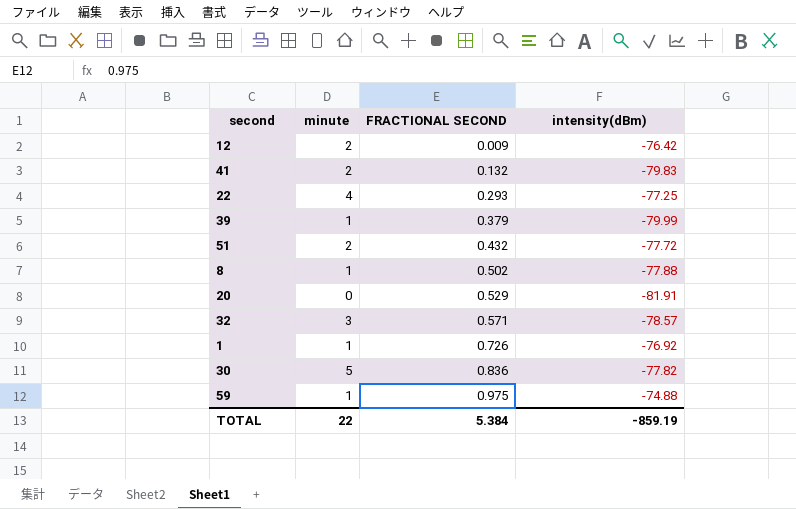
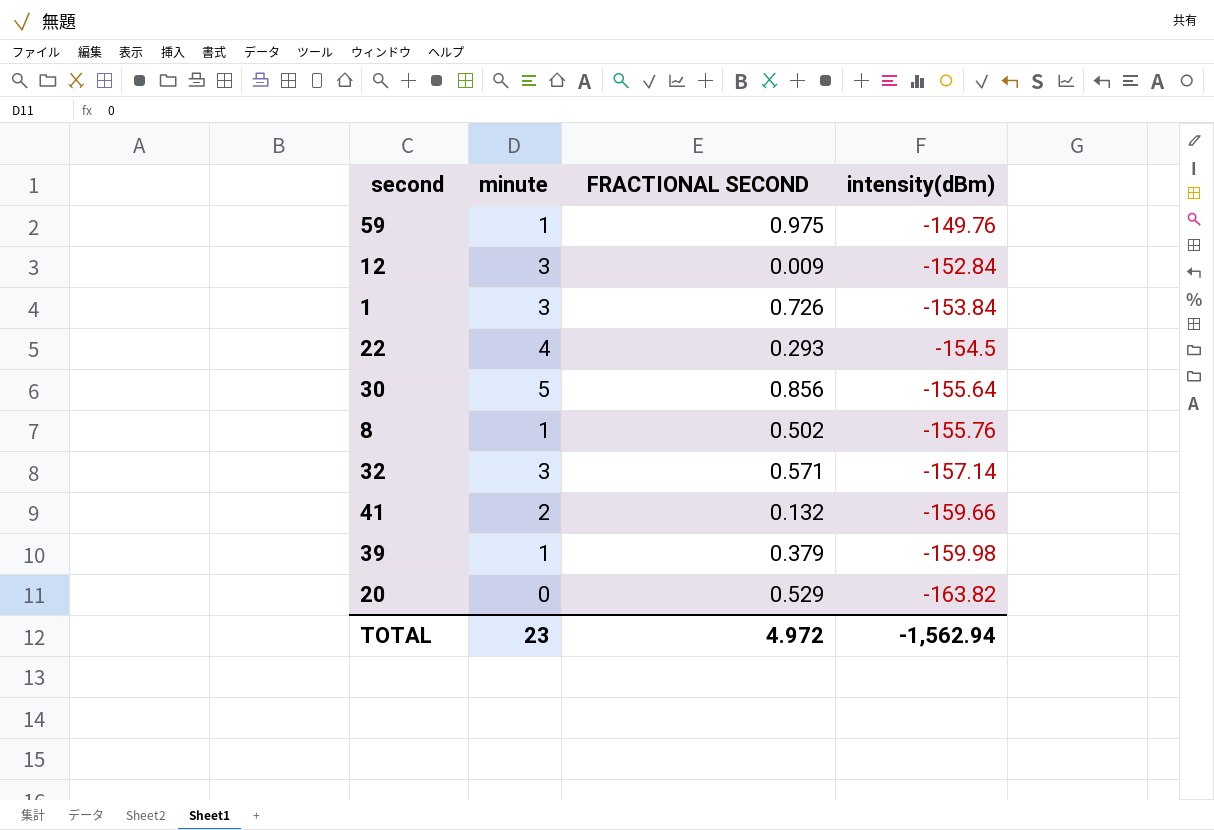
row order: FRACTIONAL SECOND ascending -> intensity(dBm) descending
row 51: 2 | 0.432 | -77.72 -> none
59 | intensity(dBm): -74.88 -> -149.76
12 | minute: 2 -> 3
12 | intensity(dBm): -76.42 -> -152.84
1 | minute: 1 -> 3
1 | intensity(dBm): -76.92 -> -153.84
22 | intensity(dBm): -77.25 -> -154.5
30 | FRACTIONAL SECOND: 0.836 -> 0.856
30 | intensity(dBm): -77.82 -> -155.64
8 | intensity(dBm): -77.88 -> -155.76
32 | intensity(dBm): -78.57 -> -157.14
41 | intensity(dBm): -79.83 -> -159.66
39 | intensity(dBm): -79.99 -> -159.98
20 | intensity(dBm): -81.91 -> -163.82
TOTAL | minute: 22 -> 23
TOTAL | FRACTIONAL SECOND: 5.384 -> 4.972
TOTAL | intensity(dBm): -859.19 -> -1,562.94

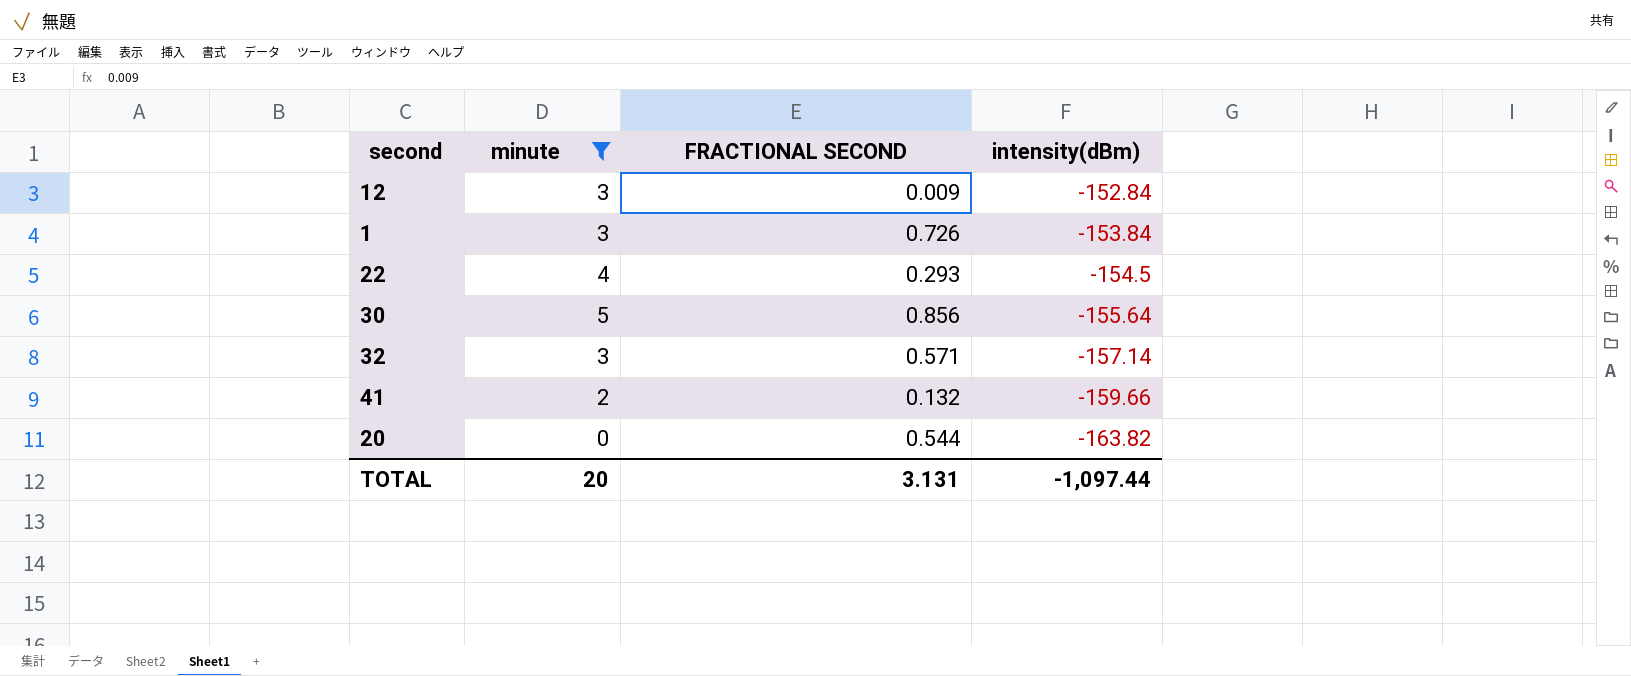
filter: none -> minute != 1
20 | FRACTIONAL SECOND: 0.529 -> 0.544
TOTAL | minute: 23 -> 20
TOTAL | FRACTIONAL SECOND: 4.972 -> 3.131
TOTAL | intensity(dBm): -1,562.94 -> -1,097.44

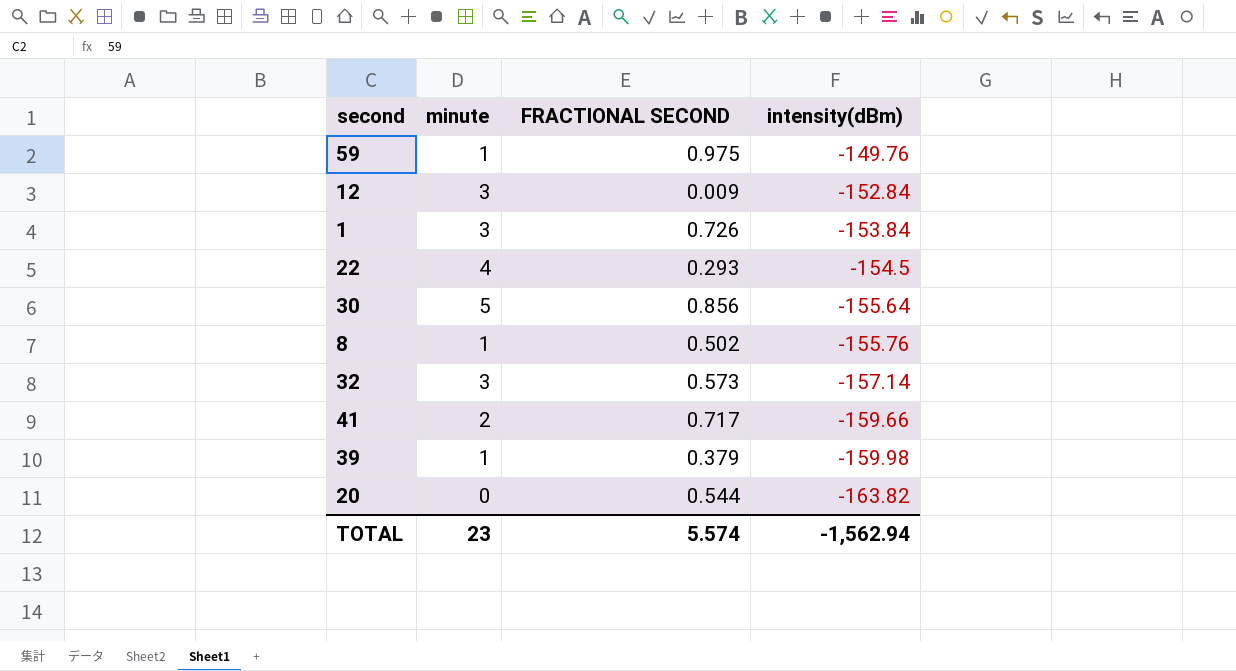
filter: minute != 1 -> none
32 | FRACTIONAL SECOND: 0.571 -> 0.573
41 | FRACTIONAL SECOND: 0.132 -> 0.717
TOTAL | minute: 20 -> 23
TOTAL | FRACTIONAL SECOND: 3.131 -> 5.574
TOTAL | intensity(dBm): -1,097.44 -> -1,562.94

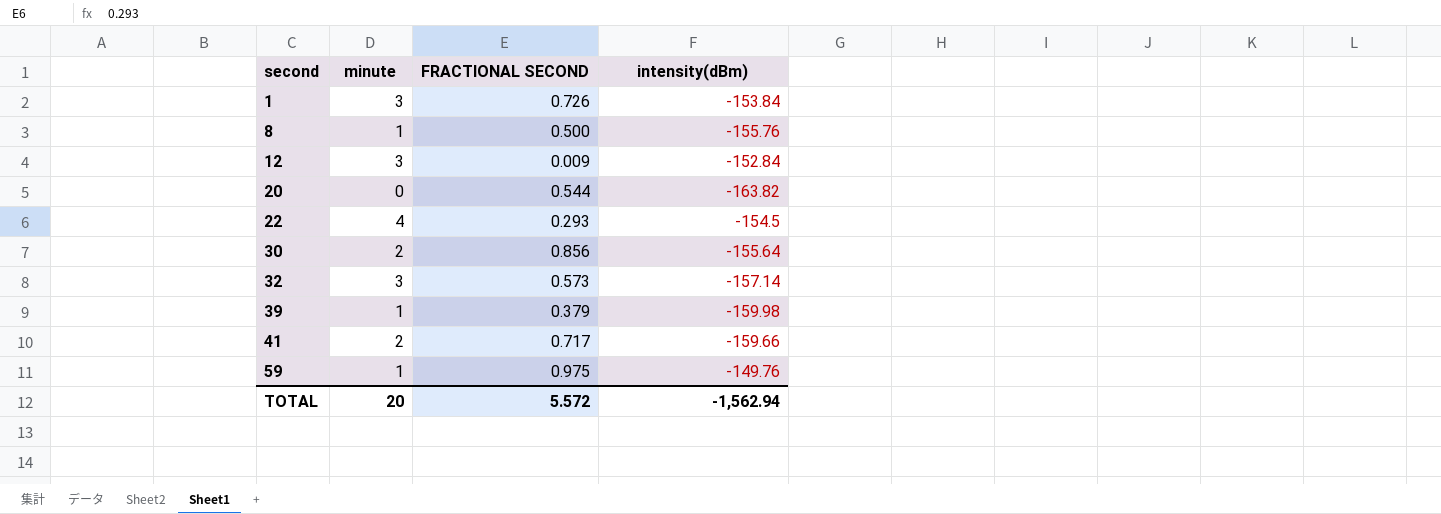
row order: intensity(dBm) descending -> second ascending
8 | FRACTIONAL SECOND: 0.502 -> 0.500
30 | minute: 5 -> 2
TOTAL | minute: 23 -> 20
TOTAL | FRACTIONAL SECOND: 5.574 -> 5.572

